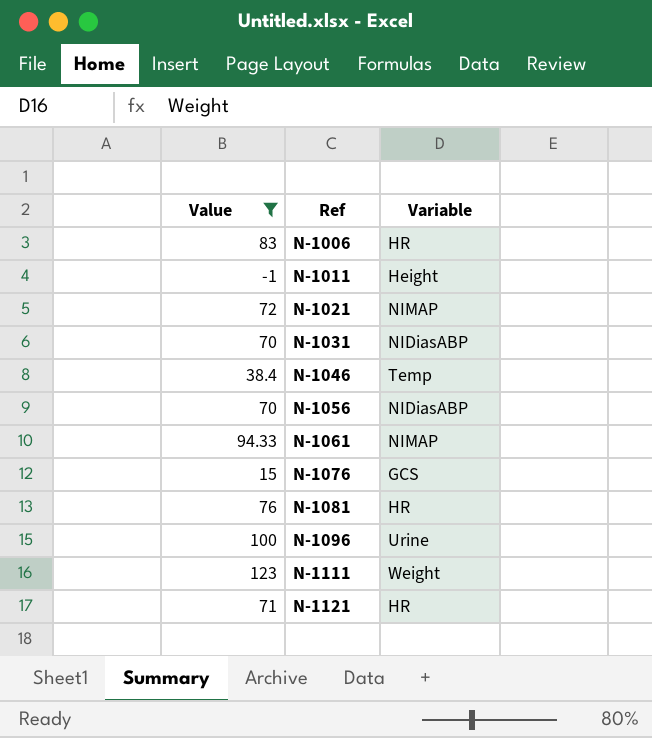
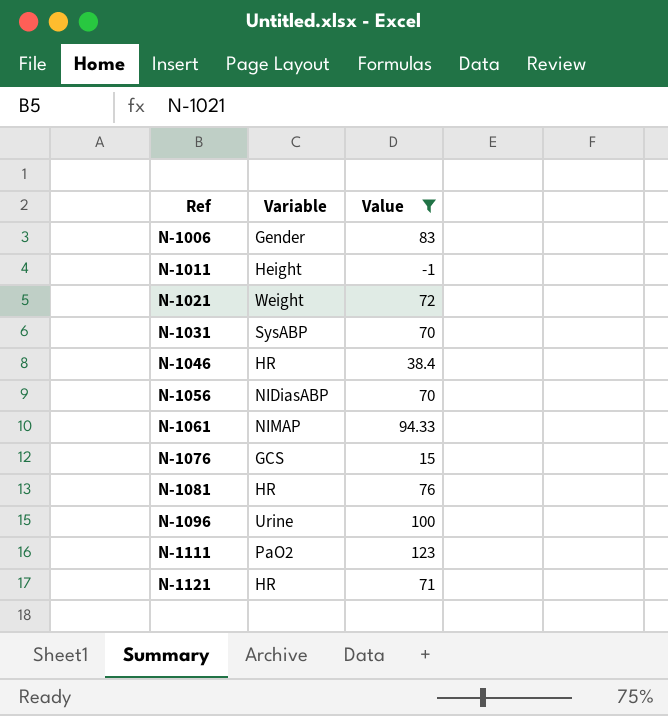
column Value | position: 1 -> 3
N-1006 | Variable: HR -> Gender
N-1021 | Variable: NIMAP -> Weight
N-1031 | Variable: NIDiasABP -> SysABP
N-1046 | Variable: Temp -> HR
N-1111 | Variable: Weight -> PaO2

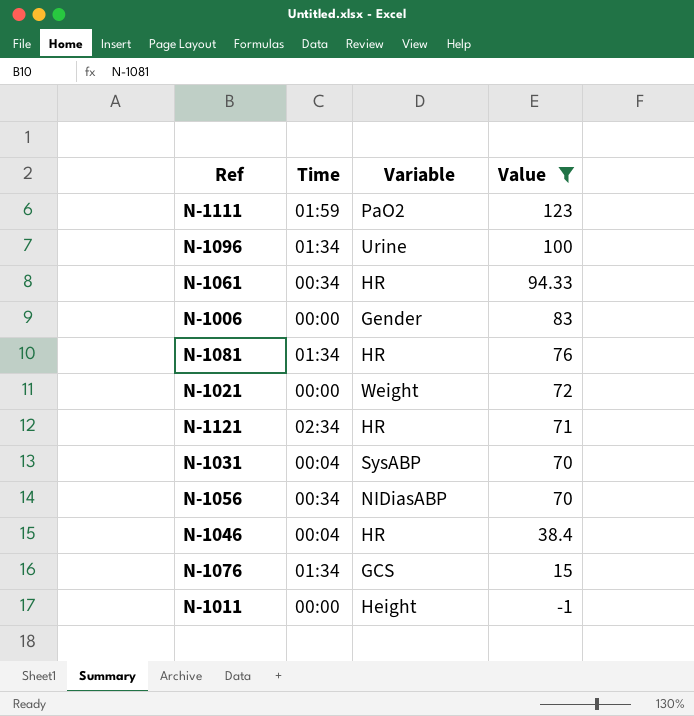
row order: Ref ascending -> Value descending
column Time | position: none -> 2
N-1061 | Variable: NIMAP -> HR

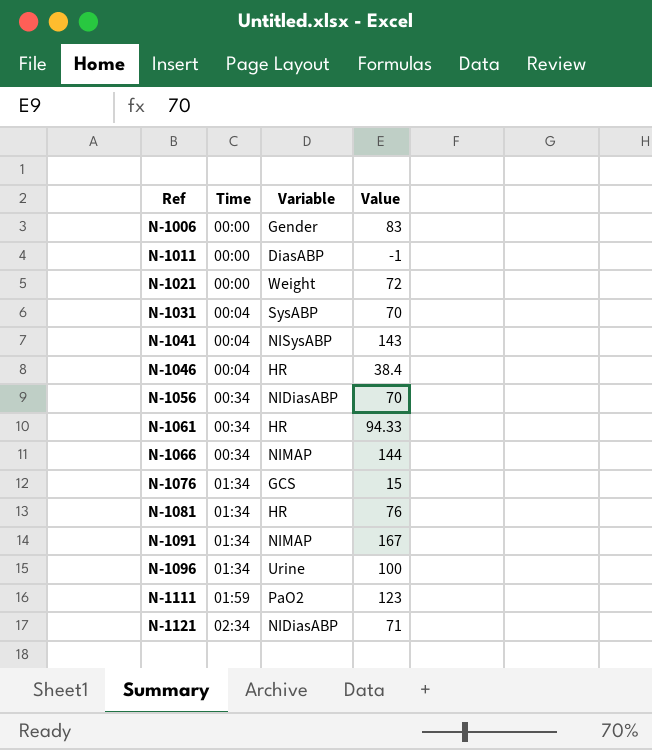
filter: Value <= 123 -> none
row order: Value descending -> Ref ascending
N-1011 | Variable: Height -> DiasABP
N-1121 | Variable: HR -> NIDiasABP

